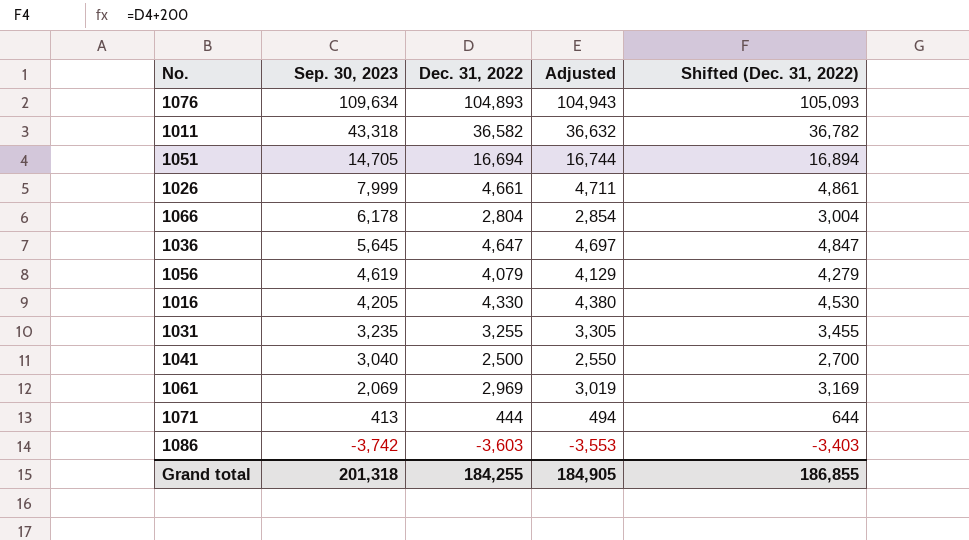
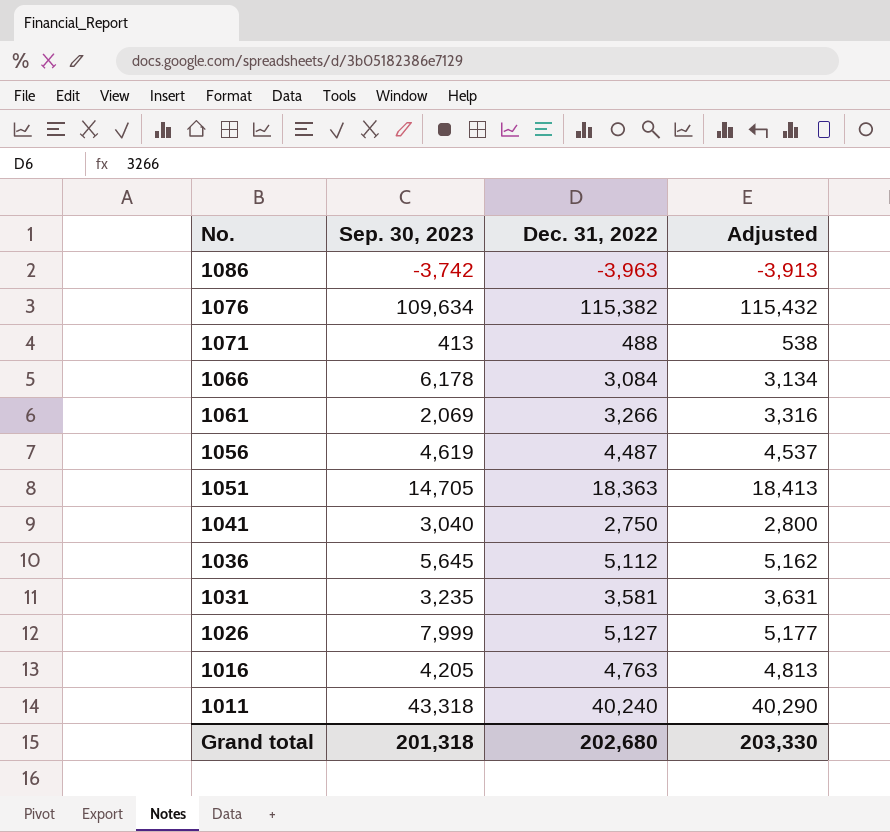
row order: Sep. 30, 2023 descending -> No. descending
column Shifted (Dec. 31, 2022) | formula: [Dec. 31, 2022] + 200 -> none
1086 | Dec. 31, 2022: -3,603 -> -3,963
1086 | Adjusted: -3,553 -> -3,913
1076 | Dec. 31, 2022: 104,893 -> 115,382
1076 | Adjusted: 104,943 -> 115,432
1071 | Dec. 31, 2022: 444 -> 488
1071 | Adjusted: 494 -> 538
1066 | Dec. 31, 2022: 2,804 -> 3,084
1066 | Adjusted: 2,854 -> 3,134
1061 | Dec. 31, 2022: 2,969 -> 3,266
1061 | Adjusted: 3,019 -> 3,316
1056 | Dec. 31, 2022: 4,079 -> 4,487
1056 | Adjusted: 4,129 -> 4,537
1051 | Dec. 31, 2022: 16,694 -> 18,363
1051 | Adjusted: 16,744 -> 18,413
1041 | Dec. 31, 2022: 2,500 -> 2,750
1041 | Adjusted: 2,550 -> 2,800
1036 | Dec. 31, 2022: 4,647 -> 5,112
1036 | Adjusted: 4,697 -> 5,162
1031 | Dec. 31, 2022: 3,255 -> 3,581
1031 | Adjusted: 3,305 -> 3,631
1026 | Dec. 31, 2022: 4,661 -> 5,127
1026 | Adjusted: 4,711 -> 5,177
1016 | Dec. 31, 2022: 4,330 -> 4,763
1016 | Adjusted: 4,380 -> 4,813
1011 | Dec. 31, 2022: 36,582 -> 40,240
1011 | Adjusted: 36,632 -> 40,290
Grand total | Dec. 31, 2022: 184,255 -> 202,680
Grand total | Adjusted: 184,905 -> 203,330

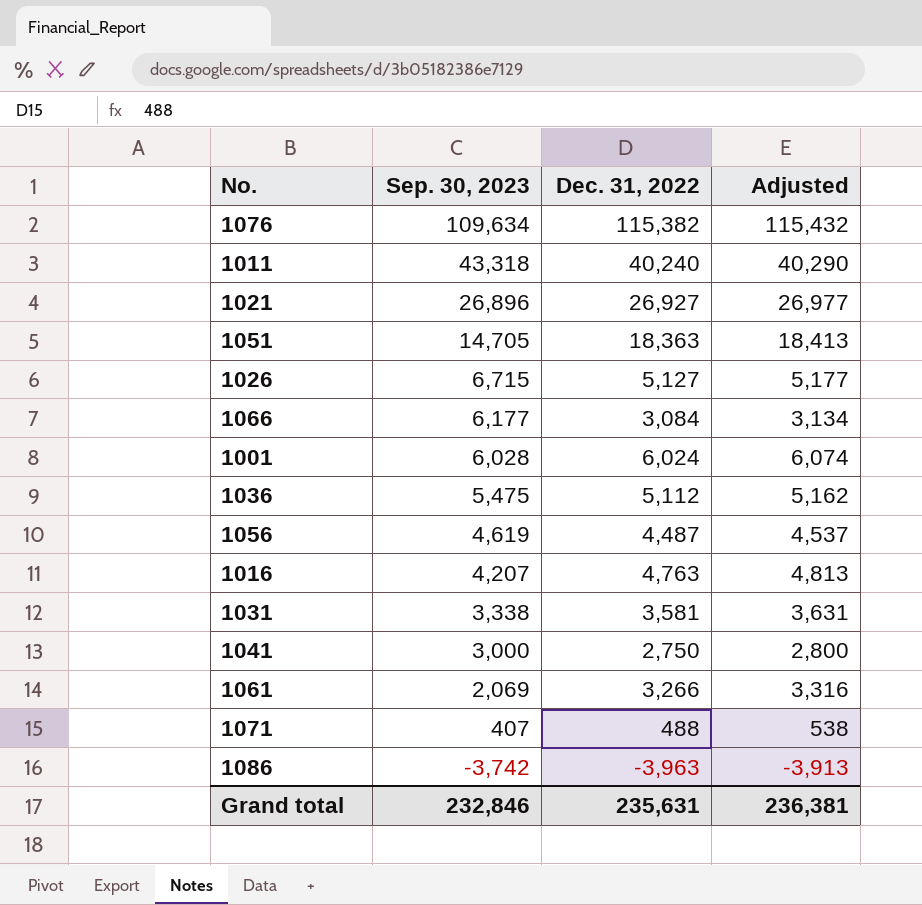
row order: No. descending -> Sep. 30, 2023 descending
row 1021: none -> 26,896 | 26,927 | 26,977
1026 | Sep. 30, 2023: 7,999 -> 6,715
1066 | Sep. 30, 2023: 6,178 -> 6,177
row 1001: none -> 6,028 | 6,024 | 6,074
1036 | Sep. 30, 2023: 5,645 -> 5,475
1016 | Sep. 30, 2023: 4,205 -> 4,207
1031 | Sep. 30, 2023: 3,235 -> 3,338
1041 | Sep. 30, 2023: 3,040 -> 3,000
1071 | Sep. 30, 2023: 413 -> 407
Grand total | Sep. 30, 2023: 201,318 -> 232,846
Grand total | Dec. 31, 2022: 202,680 -> 235,631
Grand total | Adjusted: 203,330 -> 236,381

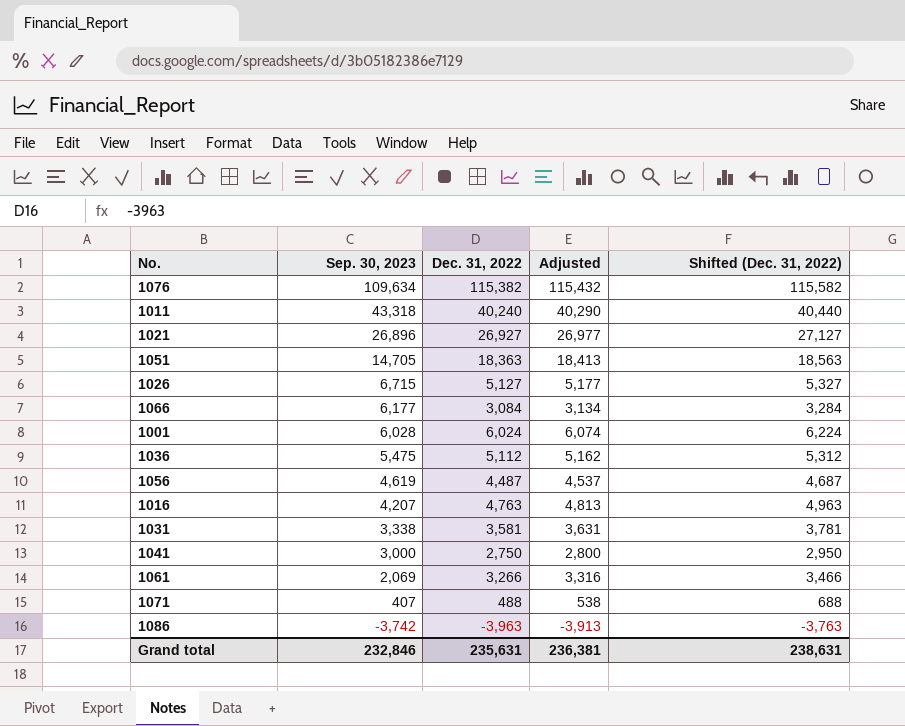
column Shifted (Dec. 31, 2022) | formula: none -> [Dec. 31, 2022] + 200

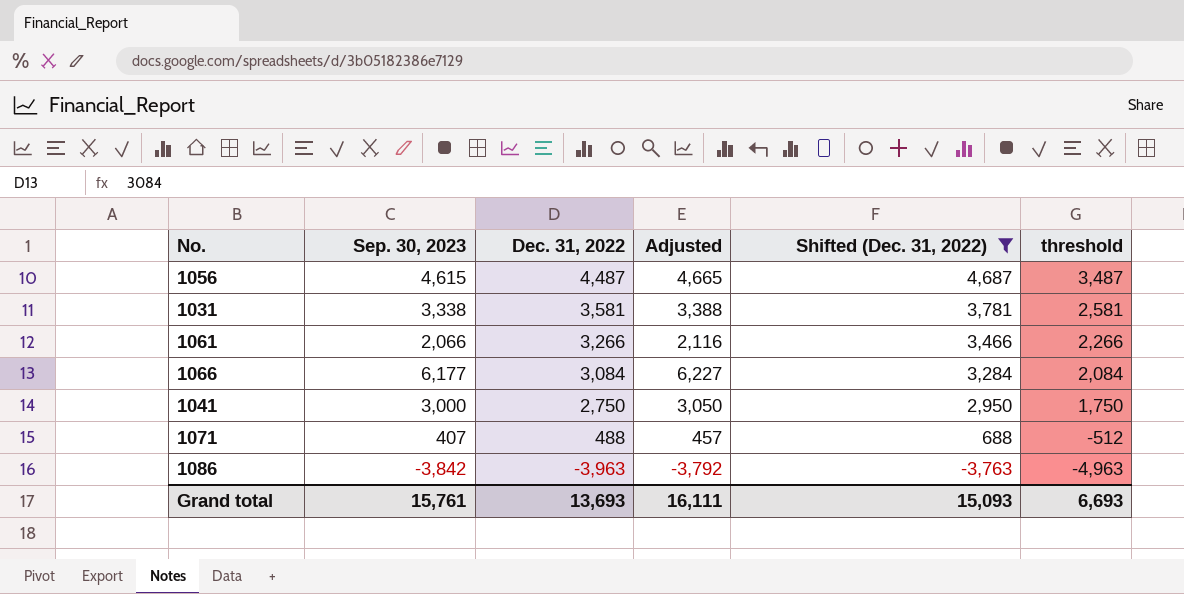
filter: none -> Shifted (Dec. 31, 2022) <= 4,687
row order: Sep. 30, 2023 descending -> Dec. 31, 2022 descending
column Adjusted | formula: [Dec. 31, 2022] + 50 -> [Sep. 30, 2023] + 50
column threshold | formula: none -> [Dec. 31, 2022] - 1000
1056 | Sep. 30, 2023: 4,619 -> 4,615
1061 | Sep. 30, 2023: 2,069 -> 2,066
1086 | Sep. 30, 2023: -3,742 -> -3,842
Grand total | Sep. 30, 2023: 232,846 -> 15,761
Grand total | Dec. 31, 2022: 235,631 -> 13,693
Grand total | Adjusted: 236,381 -> 16,111
Grand total | Shifted (Dec. 31, 2022): 238,631 -> 15,093

